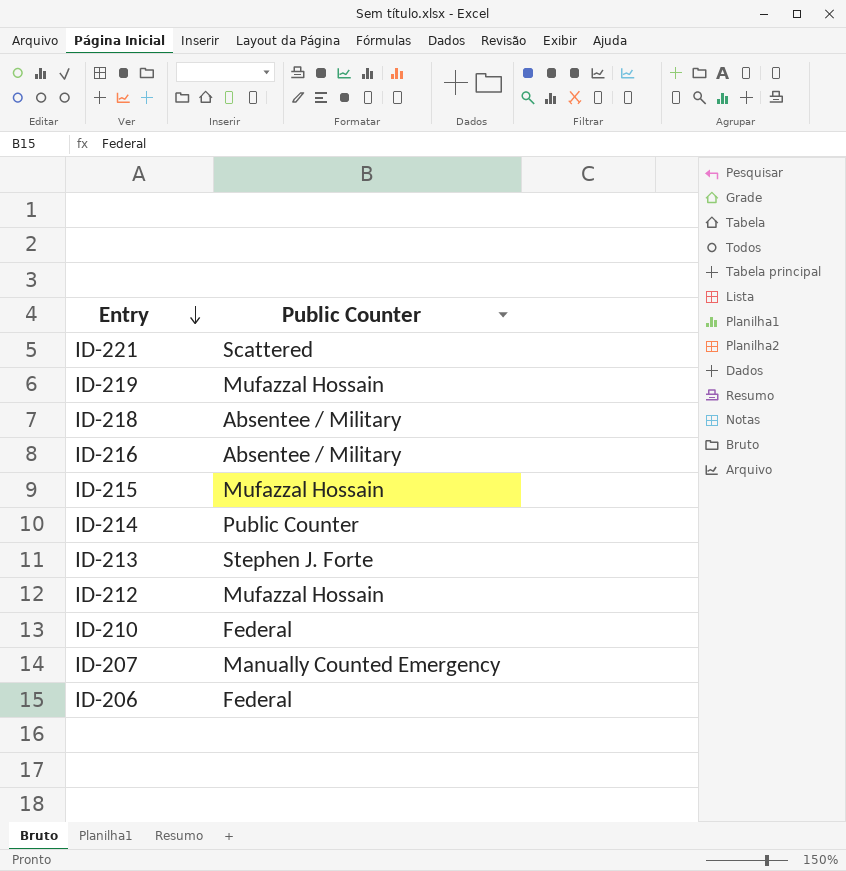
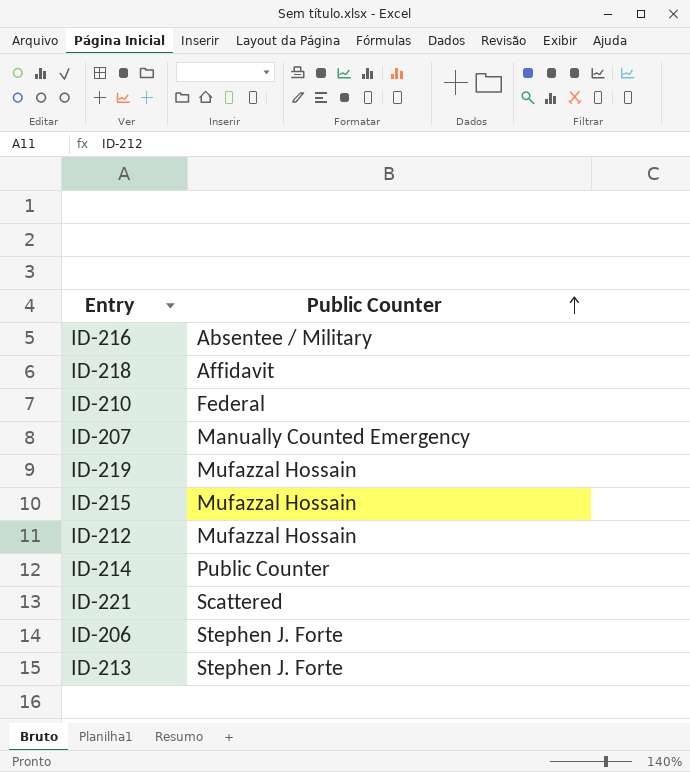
row order: Entry descending -> Public Counter ascending
ID-218 | Public Counter: Absentee / Military -> Affidavit
ID-206 | Public Counter: Federal -> Stephen J. Forte

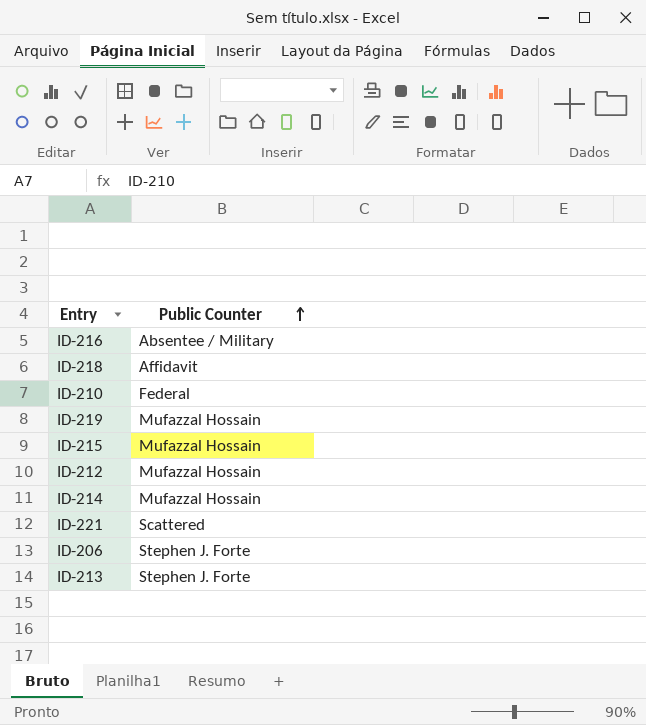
row ID-207: Manually Counted Emergency -> none
ID-214 | Public Counter: Public Counter -> Mufazzal Hossain

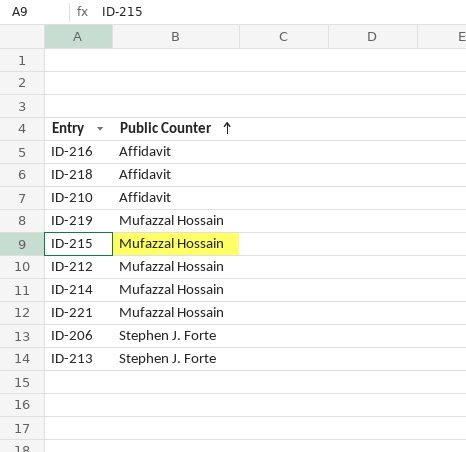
ID-216 | Public Counter: Absentee / Military -> Affidavit
ID-210 | Public Counter: Federal -> Affidavit
ID-221 | Public Counter: Scattered -> Mufazzal Hossain

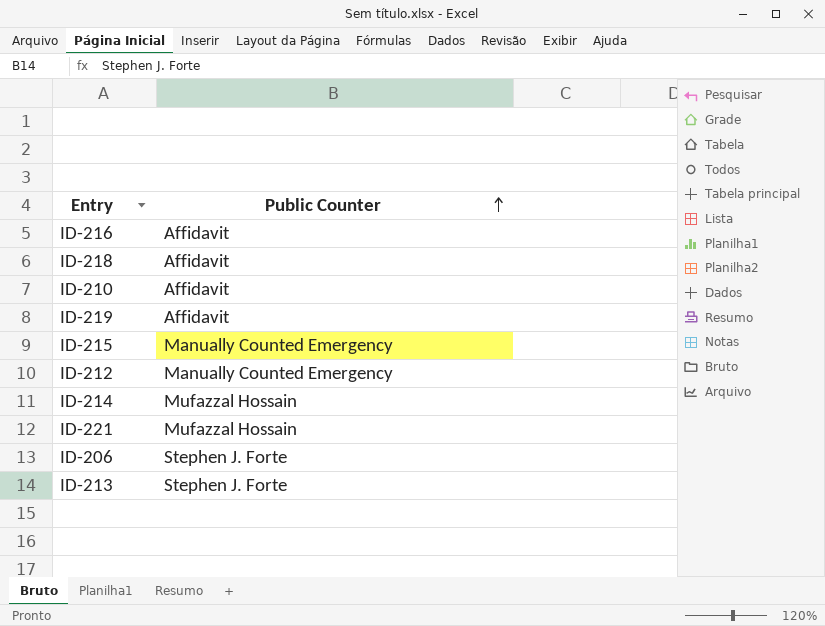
ID-219 | Public Counter: Mufazzal Hossain -> Affidavit
ID-215 | Public Counter: Mufazzal Hossain -> Manually Counted Emergency
ID-212 | Public Counter: Mufazzal Hossain -> Manually Counted Emergency

